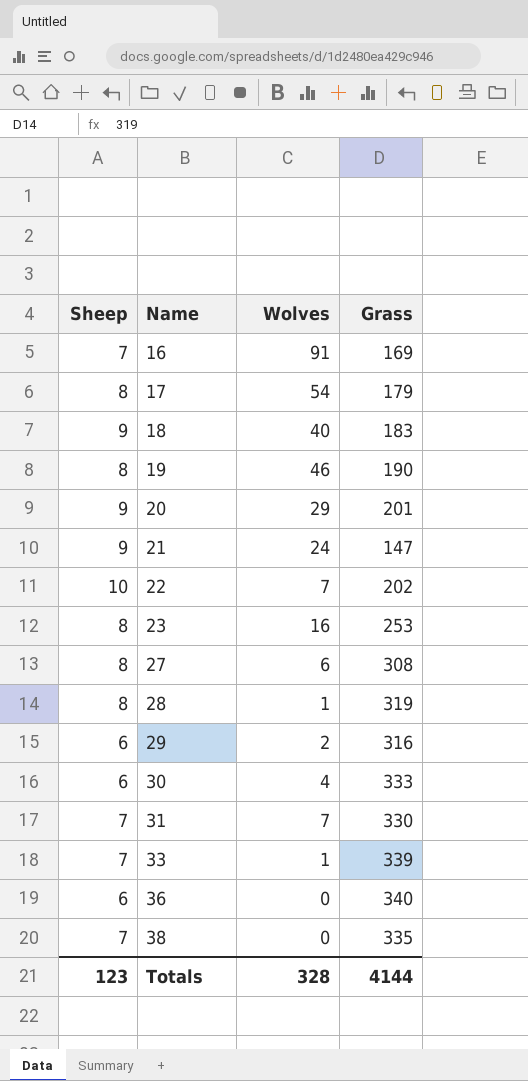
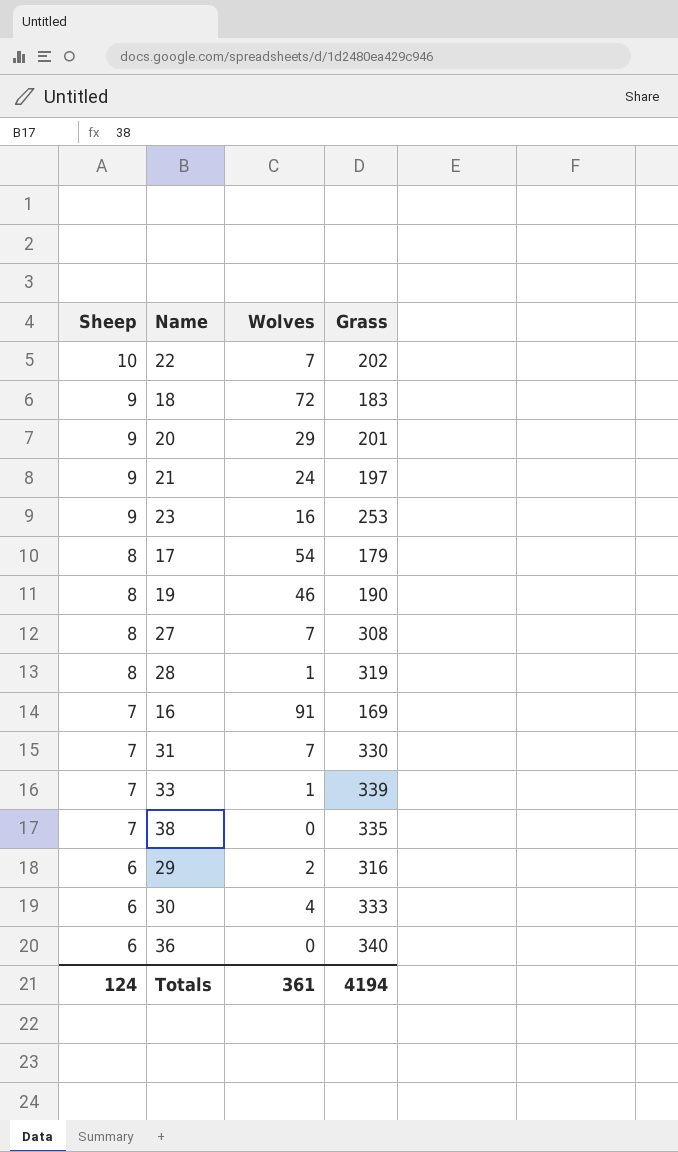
row order: Name ascending -> Sheep descending
18 | Wolves: 40 -> 72
21 | Grass: 147 -> 197
23 | Sheep: 8 -> 9
27 | Wolves: 6 -> 7
Totals | Sheep: 123 -> 124
Totals | Wolves: 328 -> 361
Totals | Grass: 4144 -> 4194

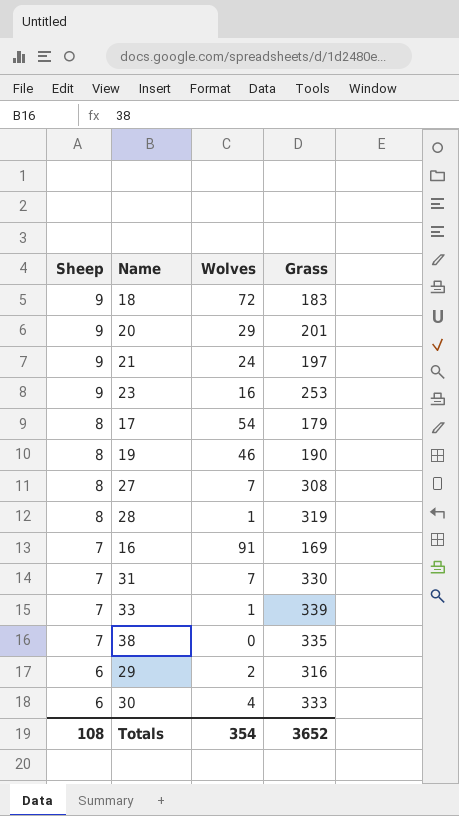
row 22: 10 | 7 | 202 -> none
row 36: 6 | 0 | 340 -> none
Totals | Sheep: 124 -> 108
Totals | Wolves: 361 -> 354
Totals | Grass: 4194 -> 3652

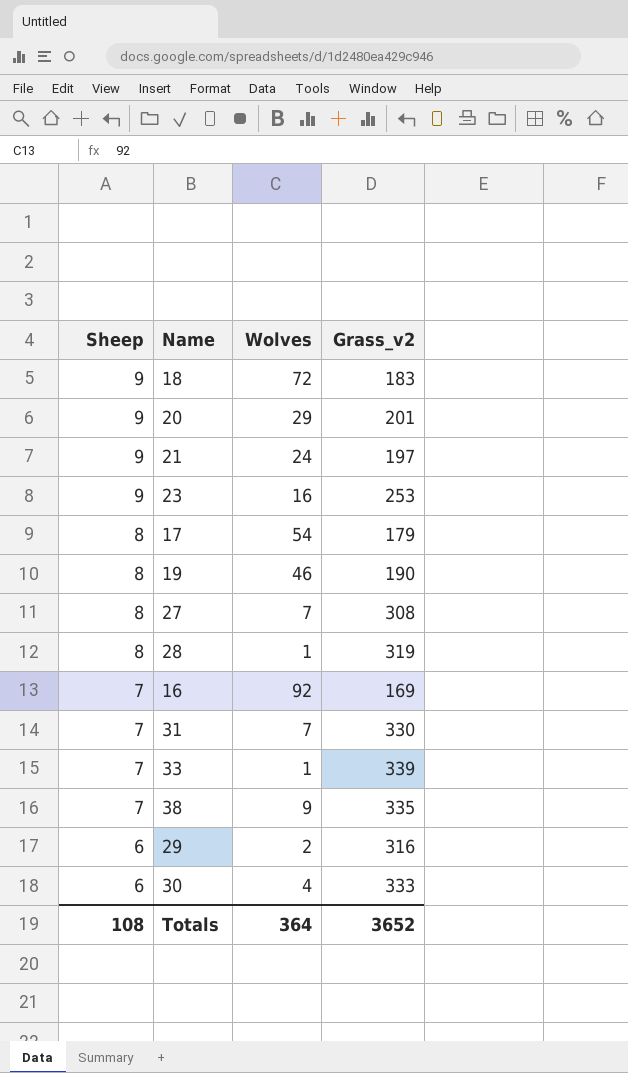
column name: Grass -> Grass_v2
16 | Wolves: 91 -> 92
38 | Wolves: 0 -> 9
Totals | Wolves: 354 -> 364

